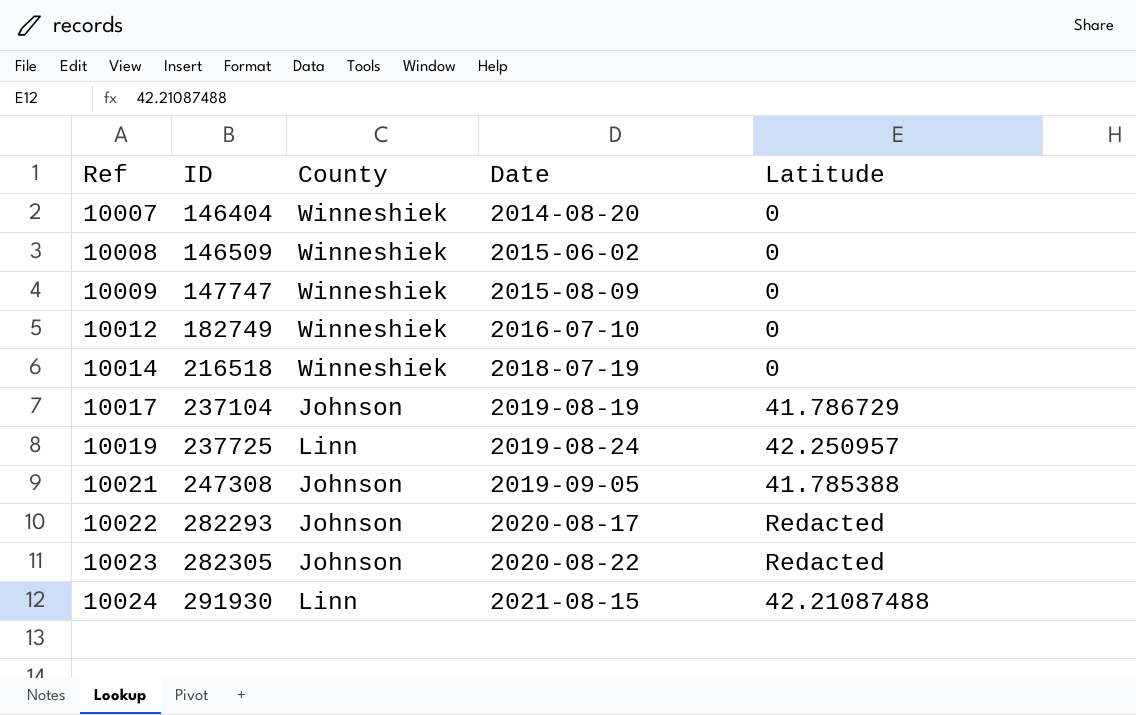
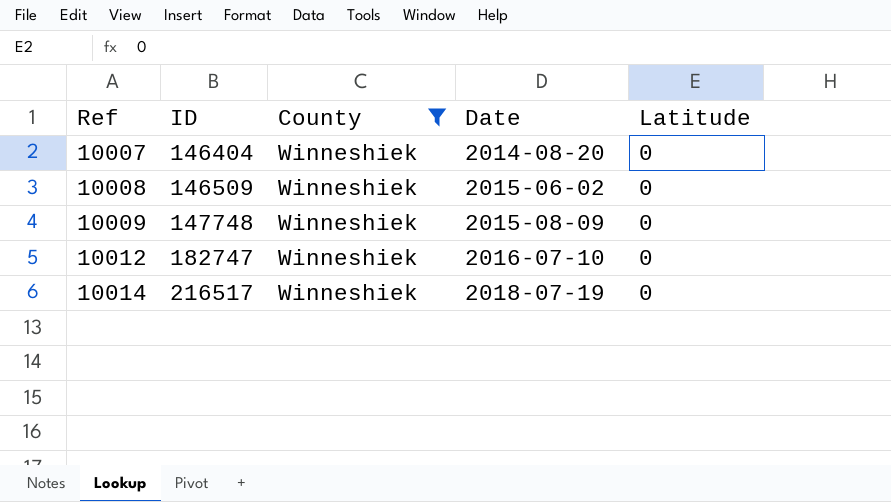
filter: none -> County = Winneshiek
10009 | ID: 147747 -> 147748
10012 | ID: 182749 -> 182747
10014 | ID: 216518 -> 216517

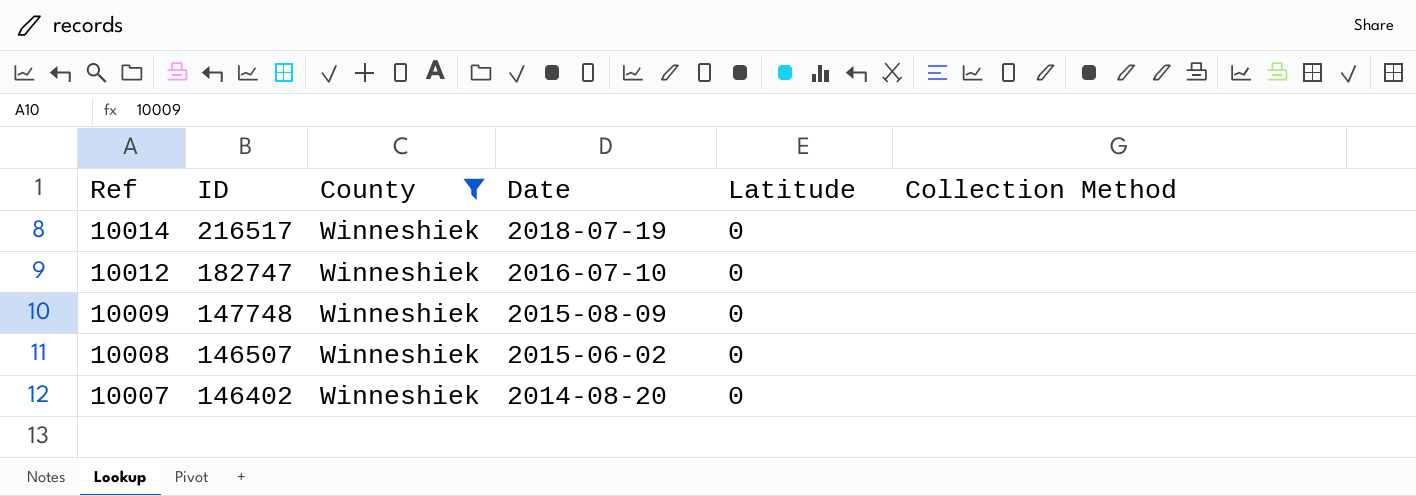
row order: Ref ascending -> Ref descending
column Collection Method | position: none -> 6
10008 | ID: 146509 -> 146507
10007 | ID: 146404 -> 146402

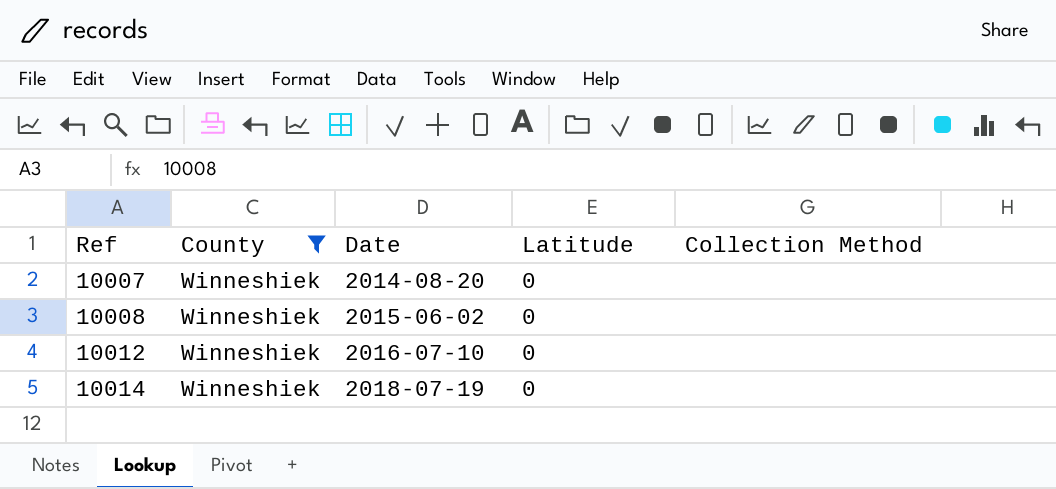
row order: Ref descending -> Ref ascending
column ID | position: 2 -> none
row 10009: 147748 | Winneshiek | 2015-08-09 | 0 | none -> none

